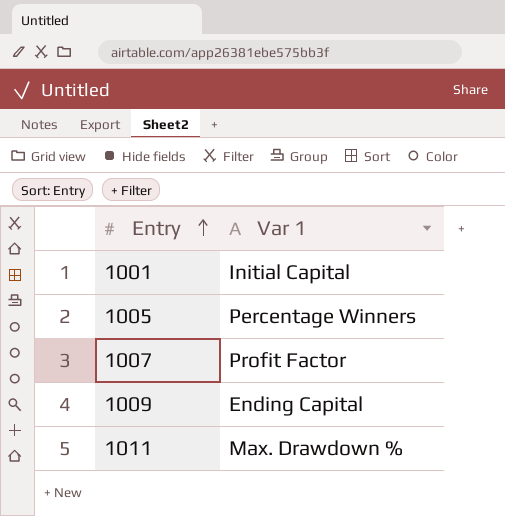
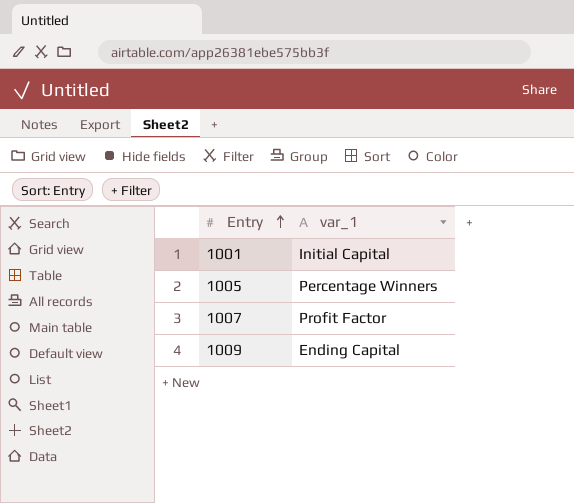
column name: Var 1 -> var_1
row 1011: Max. Drawdown % -> none

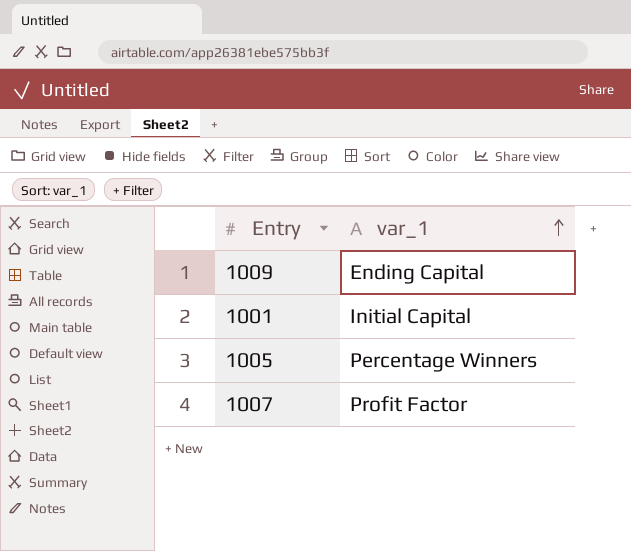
row order: Entry ascending -> var_1 ascending

